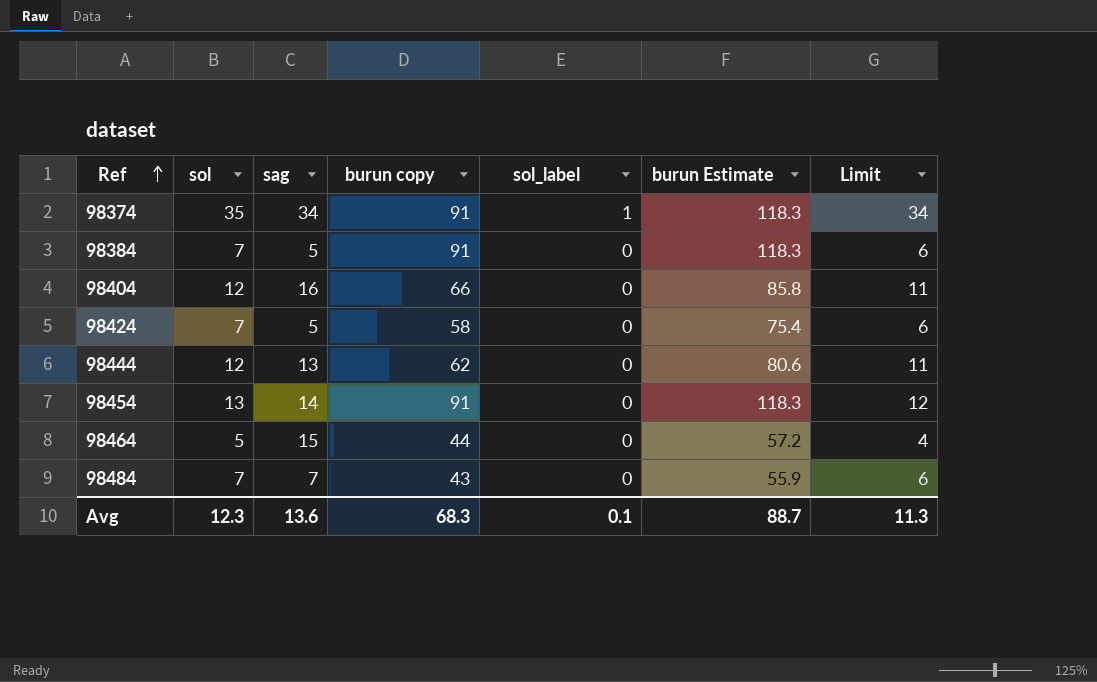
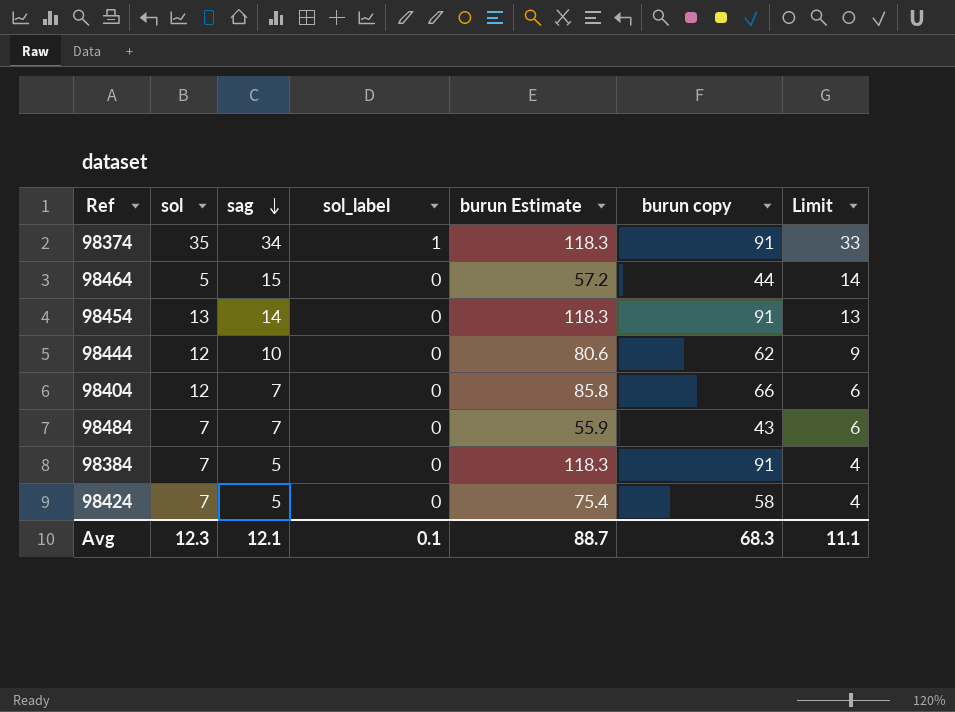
row order: Ref ascending -> sag descending
column burun copy | position: 4 -> 6
column Limit | formula: [sol] - 1 -> [sag] - 1
98444 | sag: 13 -> 10
98404 | sag: 16 -> 7
Avg | sag: 13.6 -> 12.1
Avg | Limit: 11.3 -> 11.1

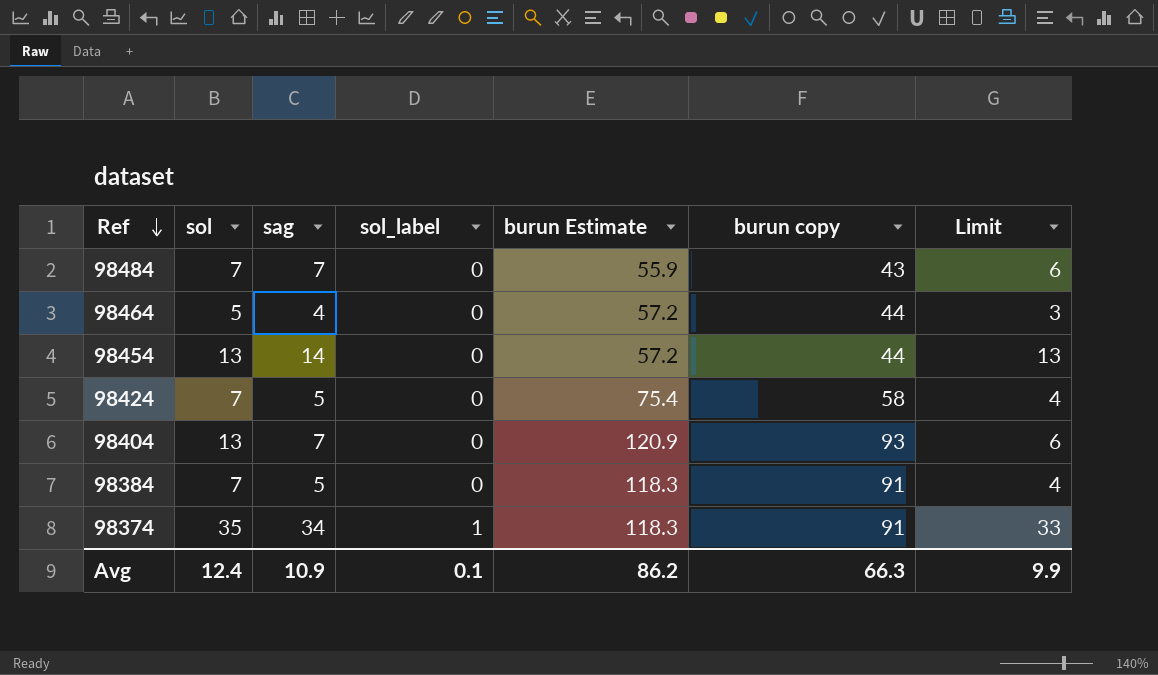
row order: sag descending -> Ref descending
row 98444: 12 | 10 | 0 | 80.6 | 62 | 9 -> none
98464 | sag: 15 -> 4
98464 | Limit: 14 -> 3
98454 | burun Estimate: 118.3 -> 57.2
98454 | burun copy: 91 -> 44
98404 | sol: 12 -> 13
98404 | burun Estimate: 85.8 -> 120.9
98404 | burun copy: 66 -> 93
Avg | sol: 12.3 -> 12.4
Avg | sag: 12.1 -> 10.9
Avg | burun Estimate: 88.7 -> 86.2
Avg | burun copy: 68.3 -> 66.3
Avg | Limit: 11.1 -> 9.9

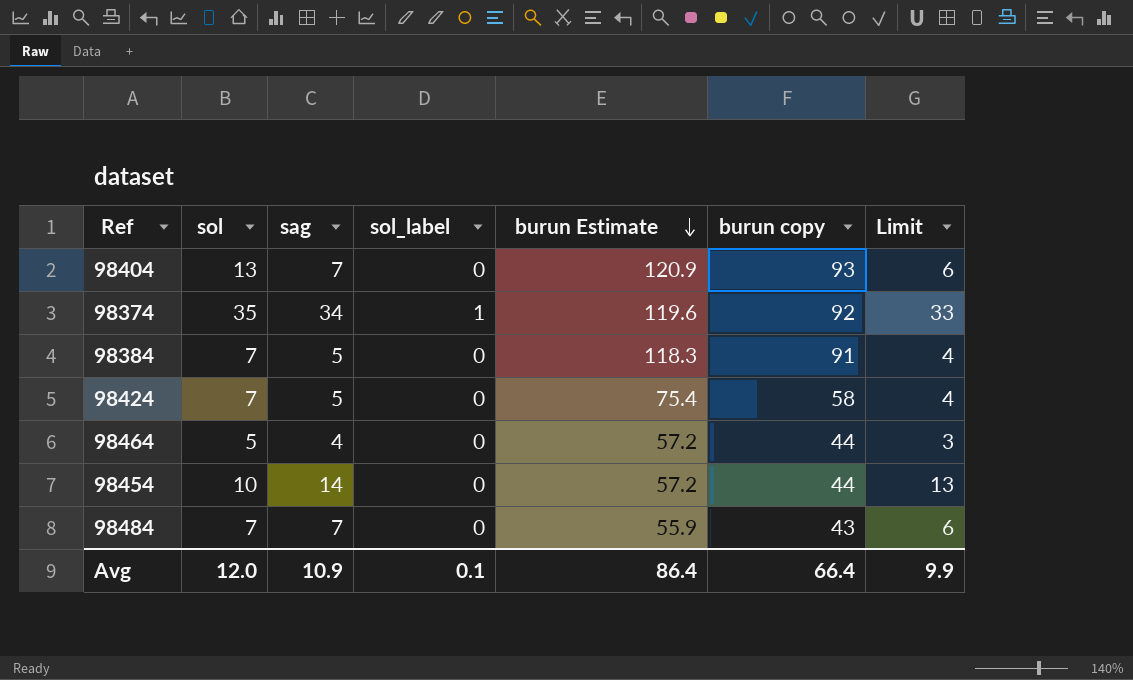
row order: Ref descending -> burun Estimate descending
98374 | burun Estimate: 118.3 -> 119.6
98374 | burun copy: 91 -> 92
98454 | sol: 13 -> 10
Avg | sol: 12.4 -> 12.0
Avg | burun Estimate: 86.2 -> 86.4
Avg | burun copy: 66.3 -> 66.4

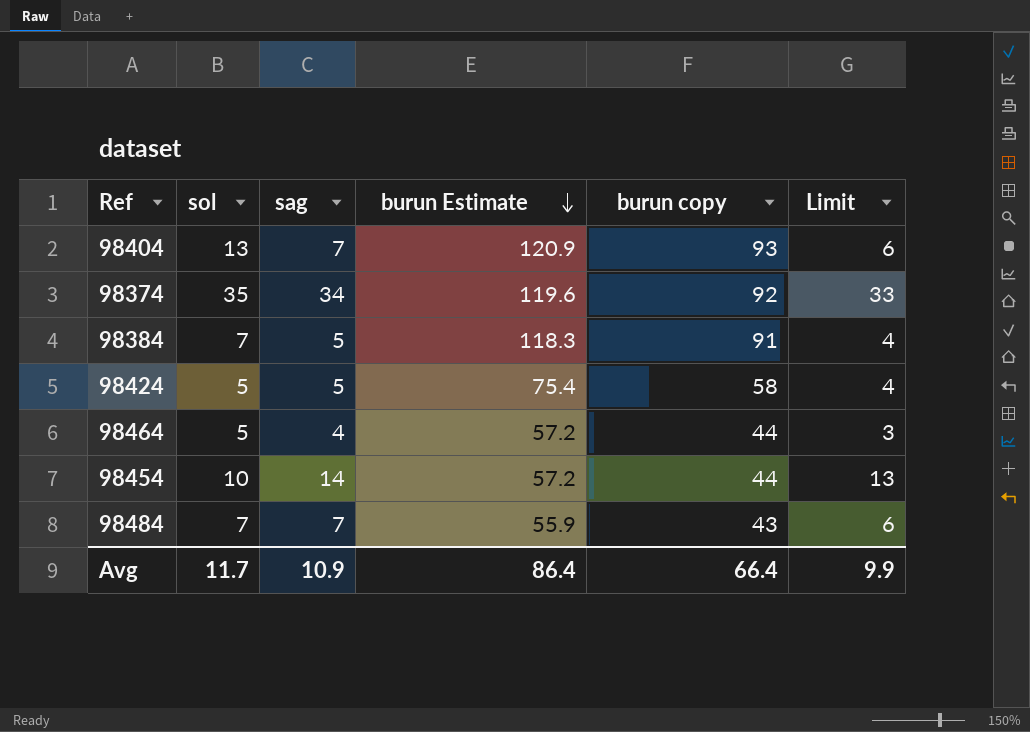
column sol_label | position: 4 -> none
98424 | sol: 7 -> 5
Avg | sol: 12.0 -> 11.7

